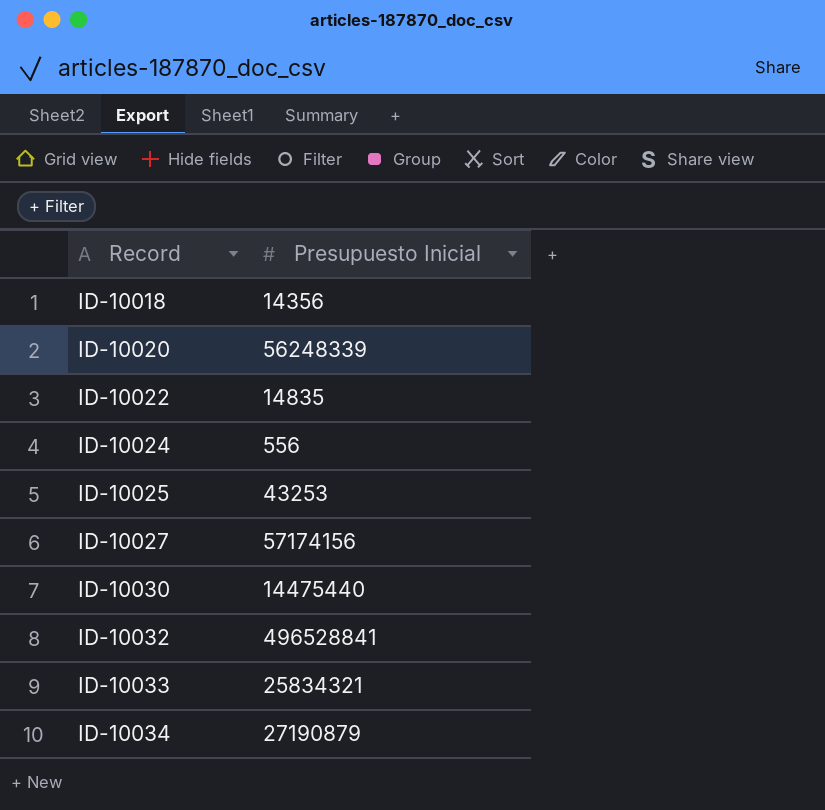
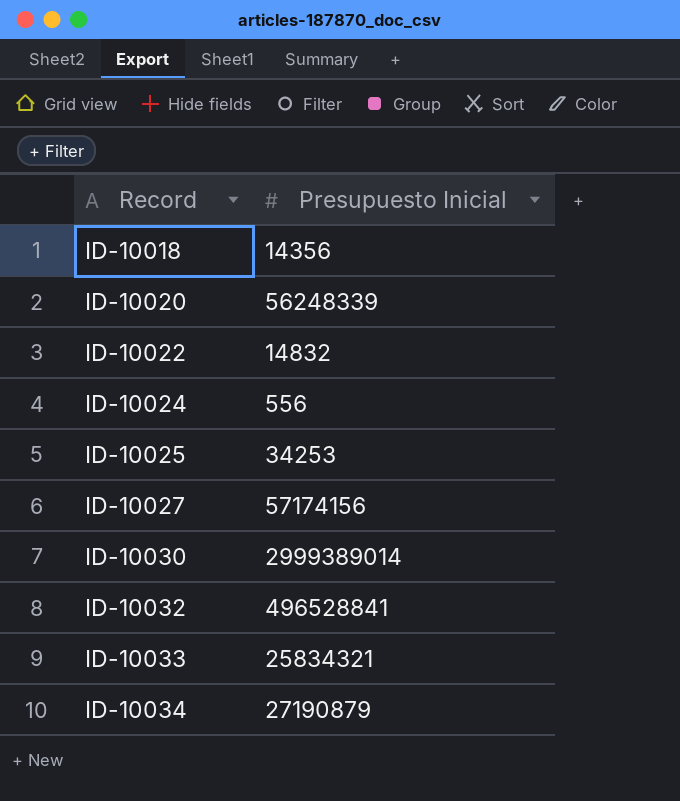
ID-10022 | Presupuesto Inicial: 14835 -> 14832
ID-10025 | Presupuesto Inicial: 43253 -> 34253
ID-10030 | Presupuesto Inicial: 14475440 -> 2999389014

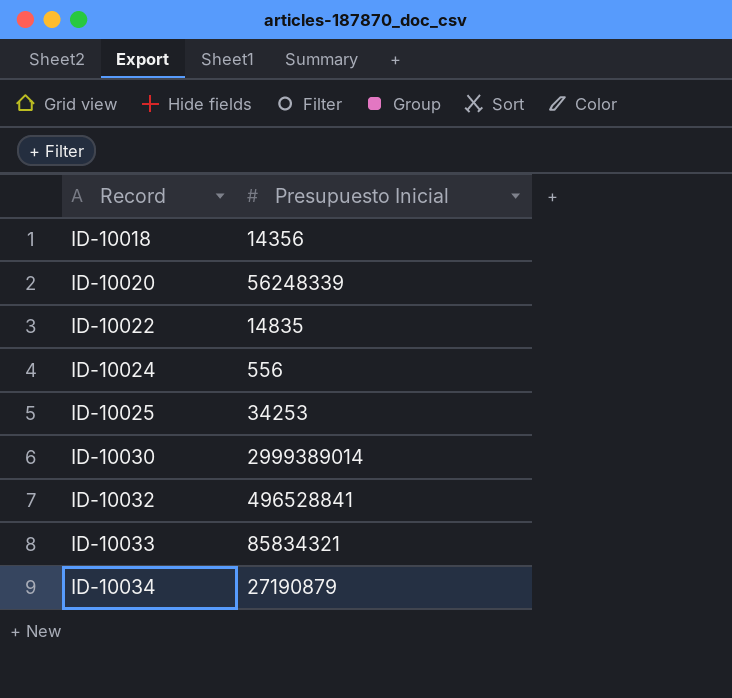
row ID-10027: 57174156 -> none
ID-10022 | Presupuesto Inicial: 14832 -> 14835
ID-10033 | Presupuesto Inicial: 25834321 -> 85834321

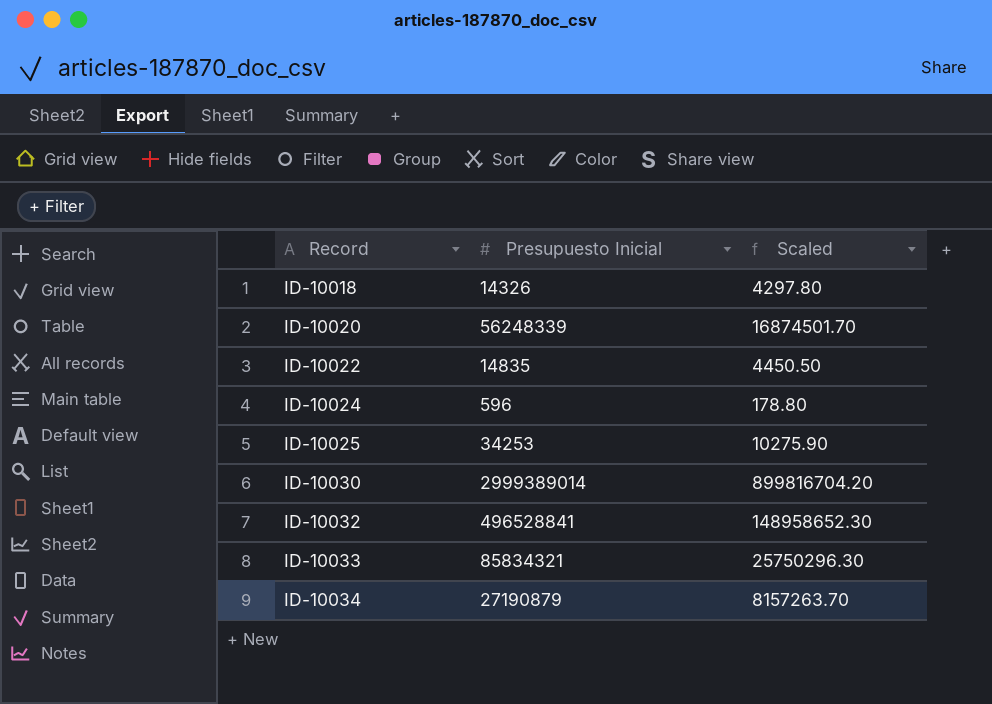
column Scaled | formula: none -> [Presupuesto Inicial] * 0.3
ID-10018 | Presupuesto Inicial: 14356 -> 14326
ID-10024 | Presupuesto Inicial: 556 -> 596

